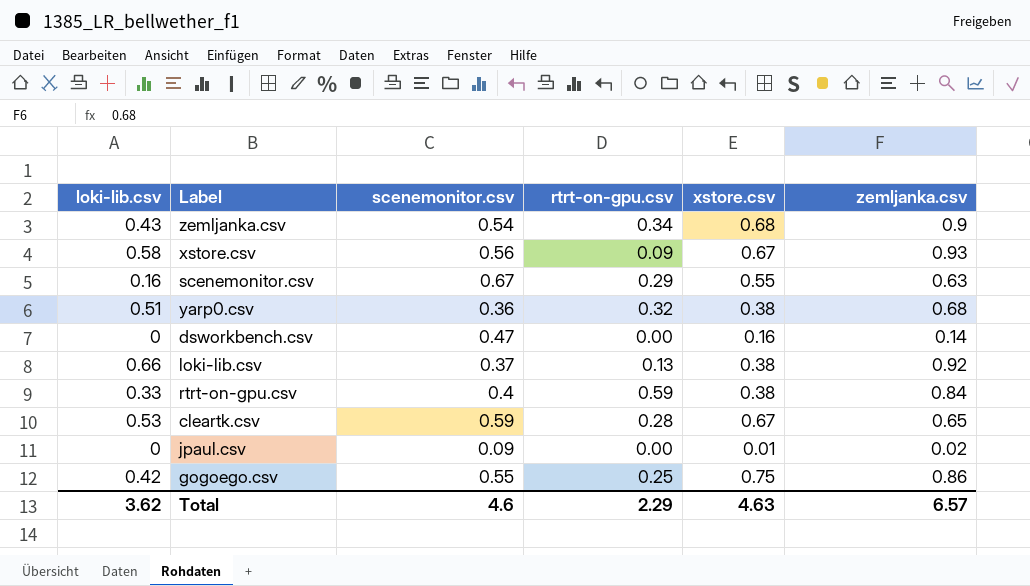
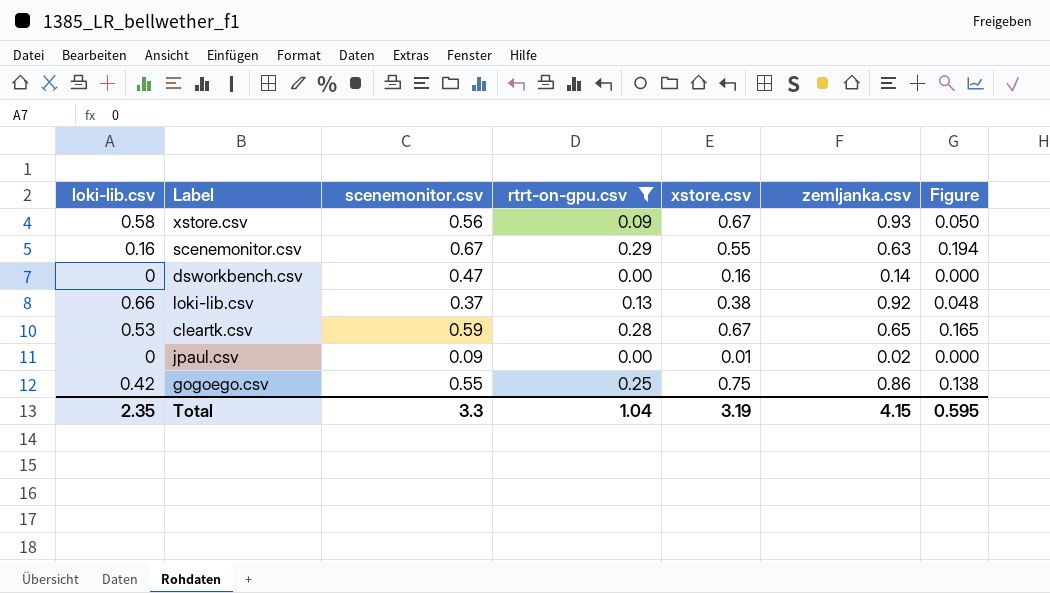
filter: none -> rtrt-on-gpu.csv <= 0.29
column Figure | formula: none -> [scenemonitor.csv] * [rtrt-on-gpu.csv]
Total | loki-lib.csv: 3.62 -> 2.35
Total | scenemonitor.csv: 4.6 -> 3.3
Total | rtrt-on-gpu.csv: 2.29 -> 1.04
Total | xstore.csv: 4.63 -> 3.19
Total | zemljanka.csv: 6.57 -> 4.15

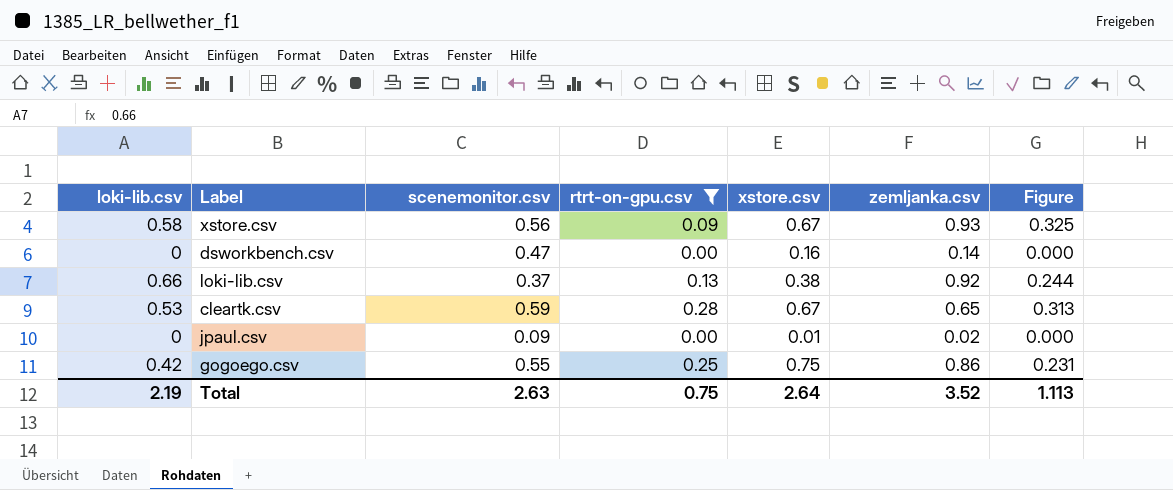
column Figure | formula: [scenemonitor.csv] * [rtrt-on-gpu.csv] -> [loki-lib.csv] * [scenemonitor.csv]
row scenemonitor.csv: 0.16 | 0.67 | 0.29 | 0.55 | 0.63 | 0.194 -> none
Total | loki-lib.csv: 2.35 -> 2.19
Total | scenemonitor.csv: 3.3 -> 2.63
Total | rtrt-on-gpu.csv: 1.04 -> 0.75
Total | xstore.csv: 3.19 -> 2.64
Total | zemljanka.csv: 4.15 -> 3.52
Total | Figure: 0.595 -> 1.113

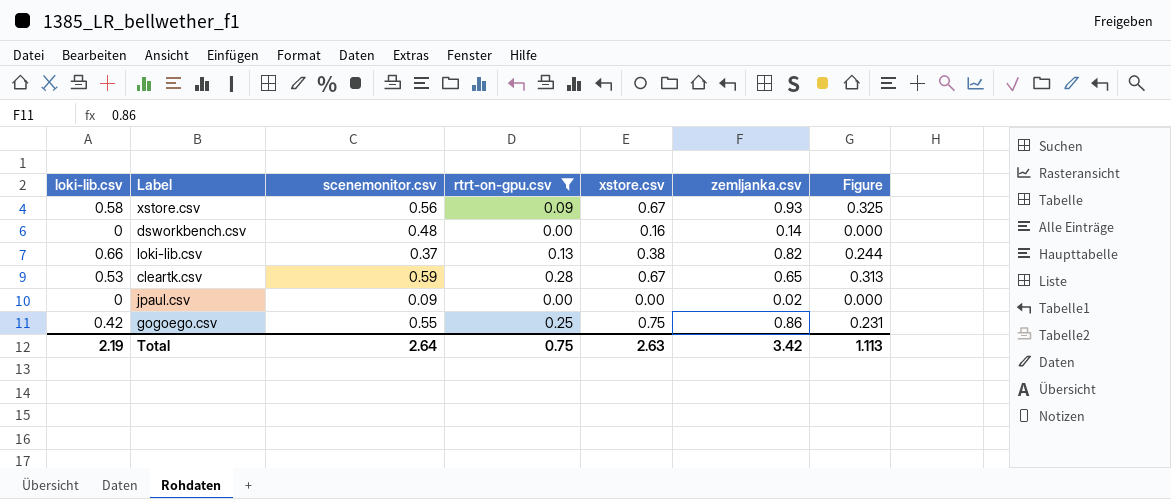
dsworkbench.csv | scenemonitor.csv: 0.47 -> 0.48
loki-lib.csv | zemljanka.csv: 0.92 -> 0.82
jpaul.csv | xstore.csv: 0.01 -> 0.00
Total | scenemonitor.csv: 2.63 -> 2.64
Total | xstore.csv: 2.64 -> 2.63
Total | zemljanka.csv: 3.52 -> 3.42

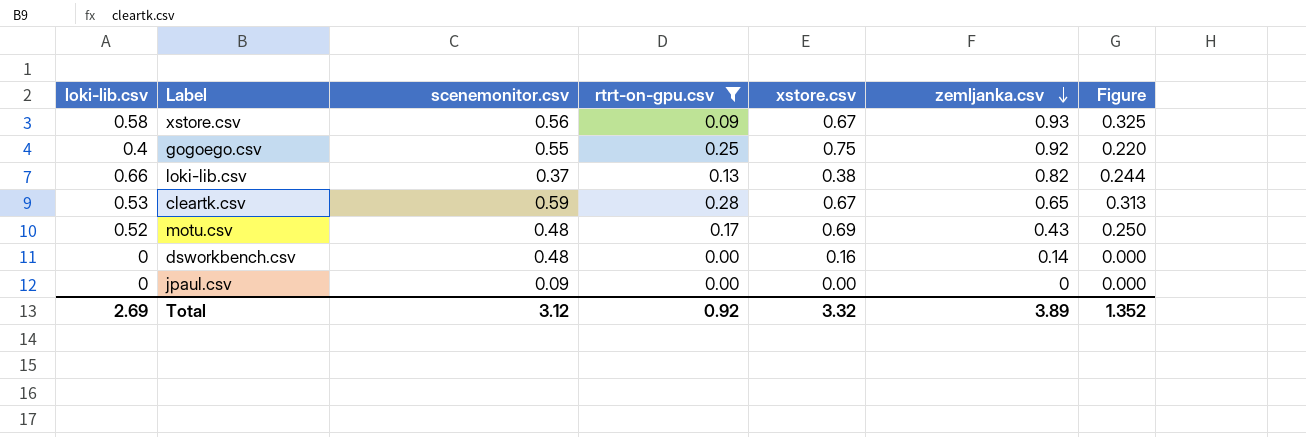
row order: none -> zemljanka.csv descending
gogoego.csv | loki-lib.csv: 0.42 -> 0.4
gogoego.csv | zemljanka.csv: 0.86 -> 0.92
gogoego.csv | Figure: 0.231 -> 0.220
row motu.csv: none -> 0.52 | 0.48 | 0.17 | 0.69 | 0.43 | 0.250
jpaul.csv | zemljanka.csv: 0.02 -> 0
Total | loki-lib.csv: 2.19 -> 2.69
Total | scenemonitor.csv: 2.64 -> 3.12
Total | rtrt-on-gpu.csv: 0.75 -> 0.92
Total | xstore.csv: 2.63 -> 3.32
Total | zemljanka.csv: 3.42 -> 3.89
Total | Figure: 1.113 -> 1.352

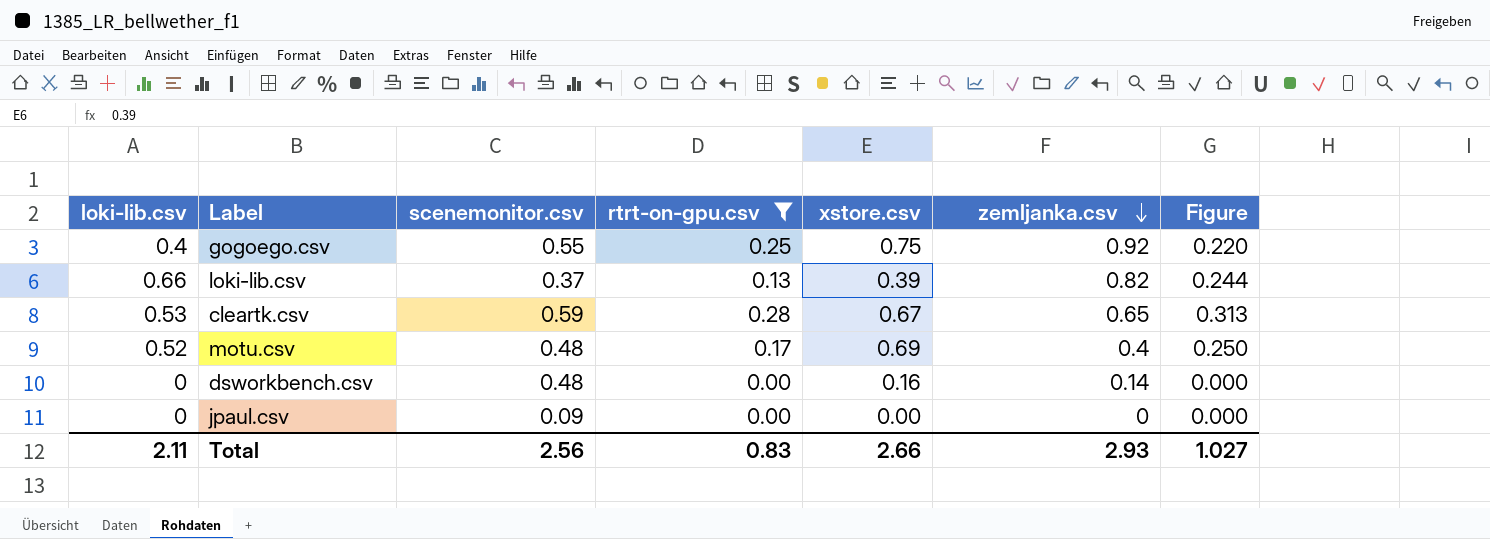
row xstore.csv: 0.58 | 0.56 | 0.09 | 0.67 | 0.93 | 0.325 -> none
loki-lib.csv | xstore.csv: 0.38 -> 0.39
motu.csv | zemljanka.csv: 0.43 -> 0.4
Total | loki-lib.csv: 2.69 -> 2.11
Total | scenemonitor.csv: 3.12 -> 2.56
Total | rtrt-on-gpu.csv: 0.92 -> 0.83
Total | xstore.csv: 3.32 -> 2.66
Total | zemljanka.csv: 3.89 -> 2.93
Total | Figure: 1.352 -> 1.027

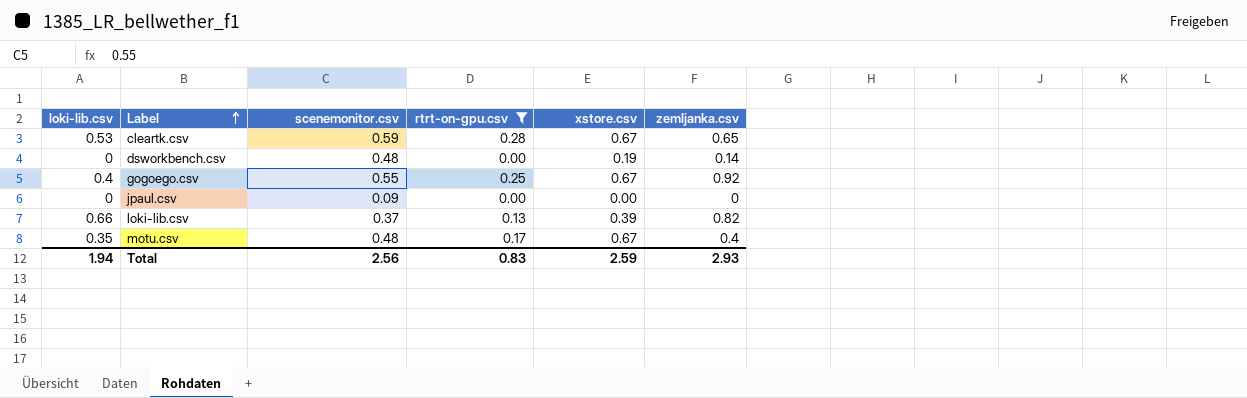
row order: zemljanka.csv descending -> Label ascending
column Figure | formula: [loki-lib.csv] * [scenemonitor.csv] -> none
dsworkbench.csv | xstore.csv: 0.16 -> 0.19
gogoego.csv | xstore.csv: 0.75 -> 0.67
motu.csv | loki-lib.csv: 0.52 -> 0.35
motu.csv | xstore.csv: 0.69 -> 0.67
Total | loki-lib.csv: 2.11 -> 1.94
Total | xstore.csv: 2.66 -> 2.59

